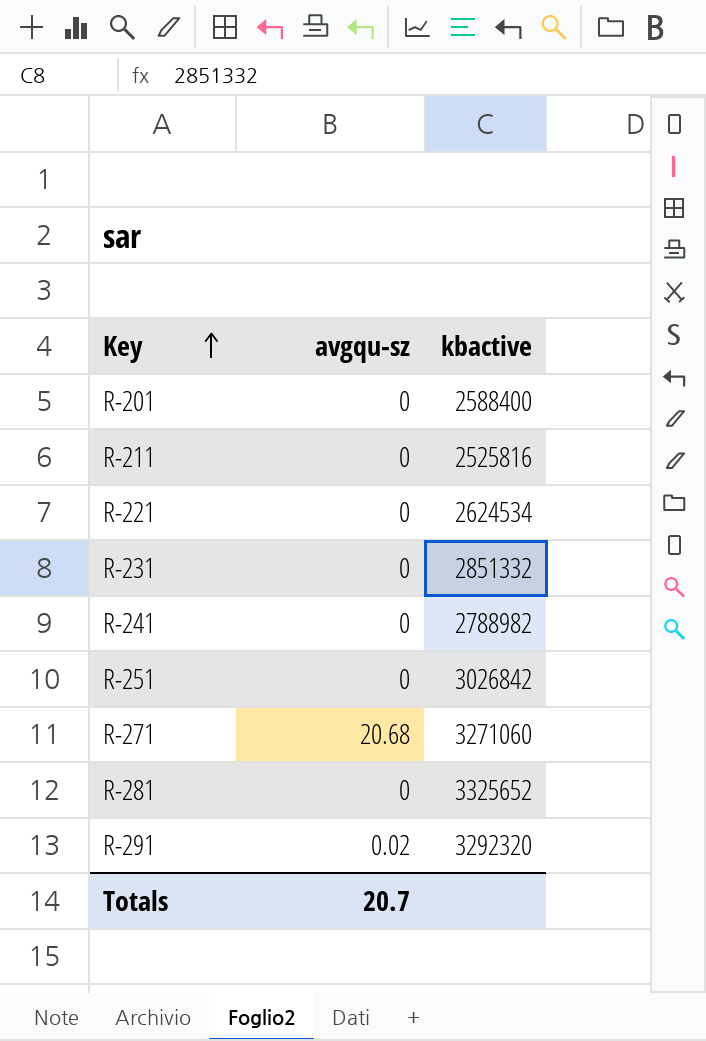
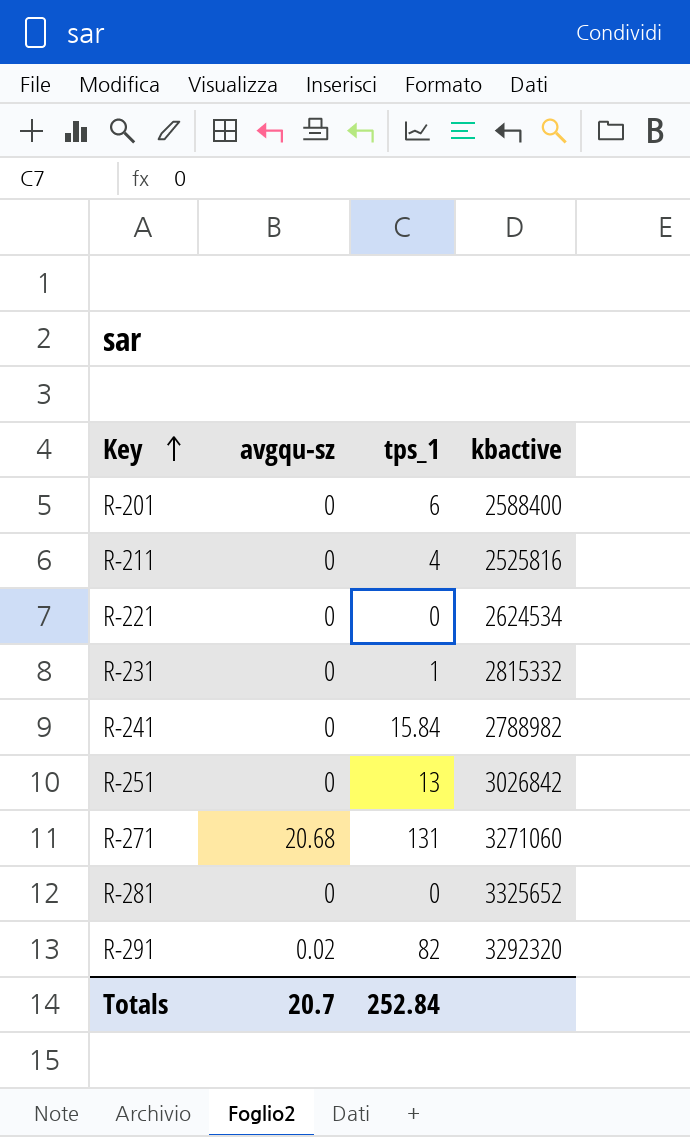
column tps_1 | position: none -> 3
R-231 | kbactive: 2851332 -> 2815332

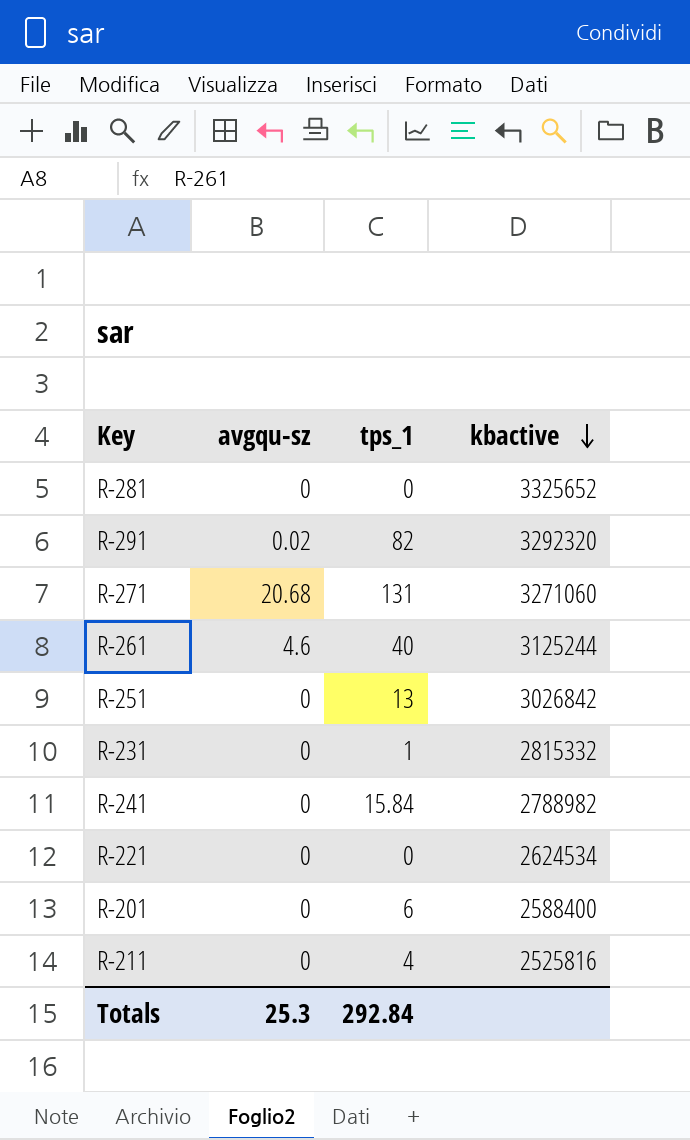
row order: Key ascending -> kbactive descending
row R-261: none -> 4.6 | 40 | 3125244
Totals | avgqu-sz: 20.7 -> 25.3
Totals | tps_1: 252.84 -> 292.84

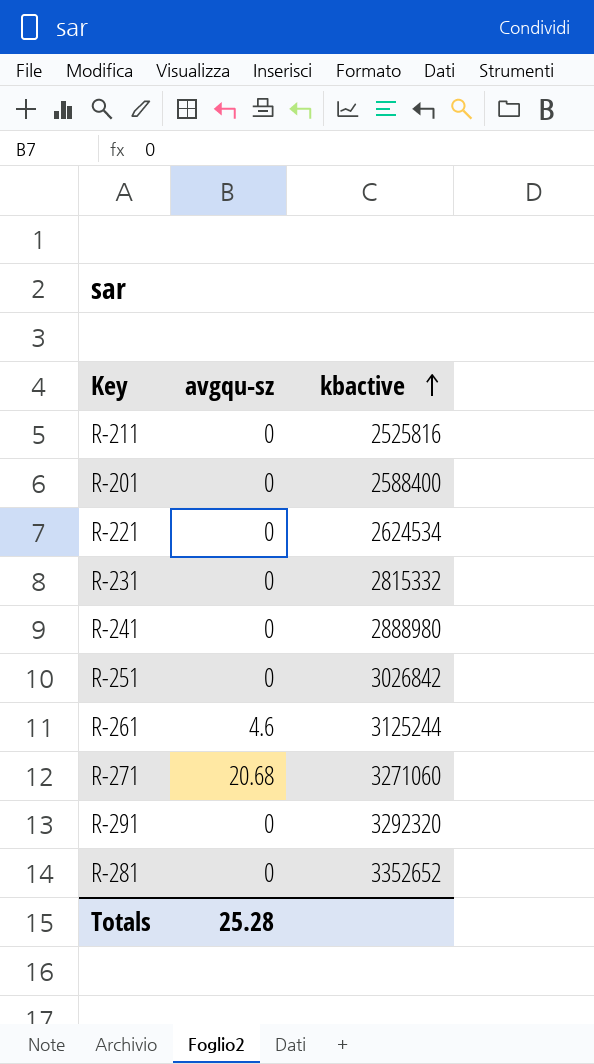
row order: kbactive descending -> kbactive ascending
column tps_1 | position: 3 -> none
R-241 | kbactive: 2788982 -> 2888980
R-291 | avgqu-sz: 0.02 -> 0
R-281 | kbactive: 3325652 -> 3352652
Totals | avgqu-sz: 25.3 -> 25.28

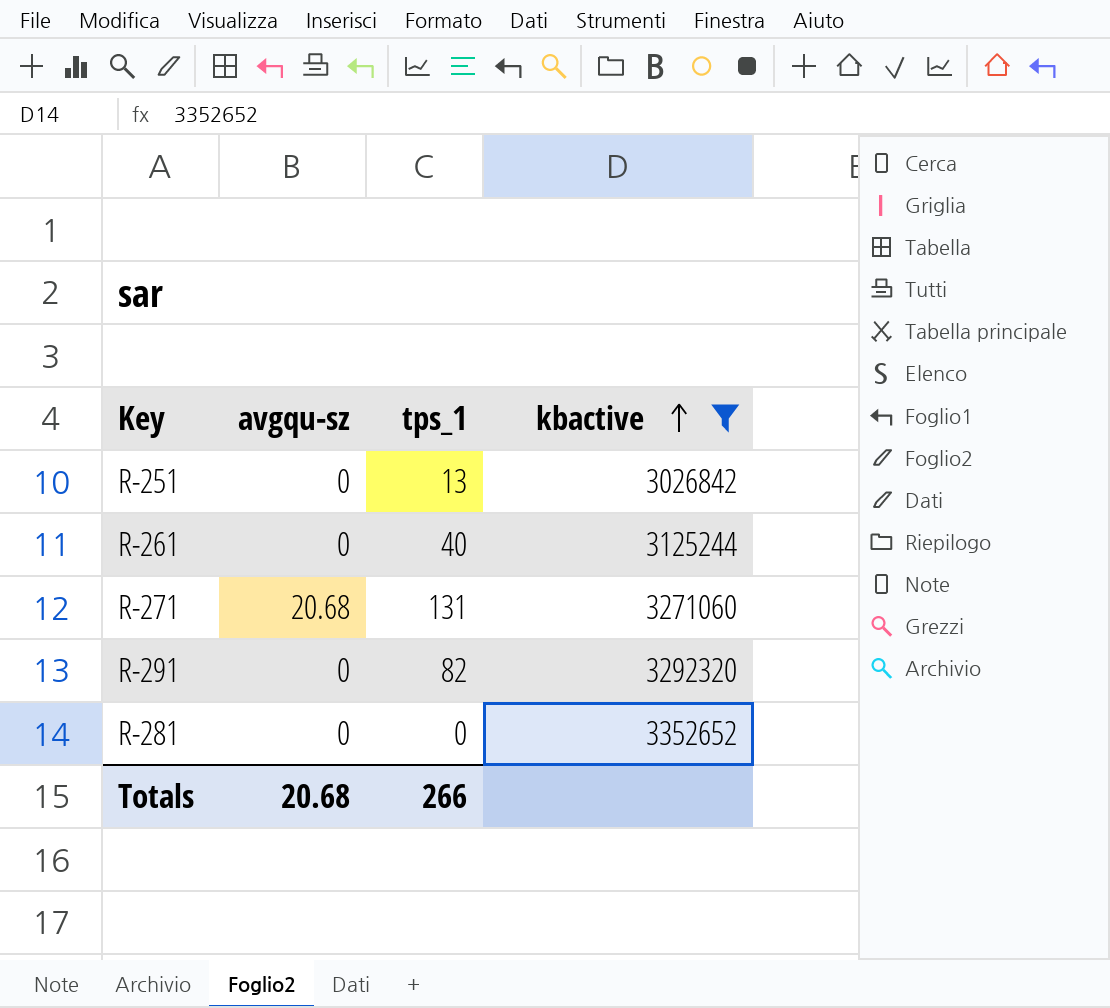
filter: none -> kbactive >= 3026842
column tps_1 | position: none -> 3
R-261 | avgqu-sz: 4.6 -> 0
Totals | avgqu-sz: 25.28 -> 20.68

